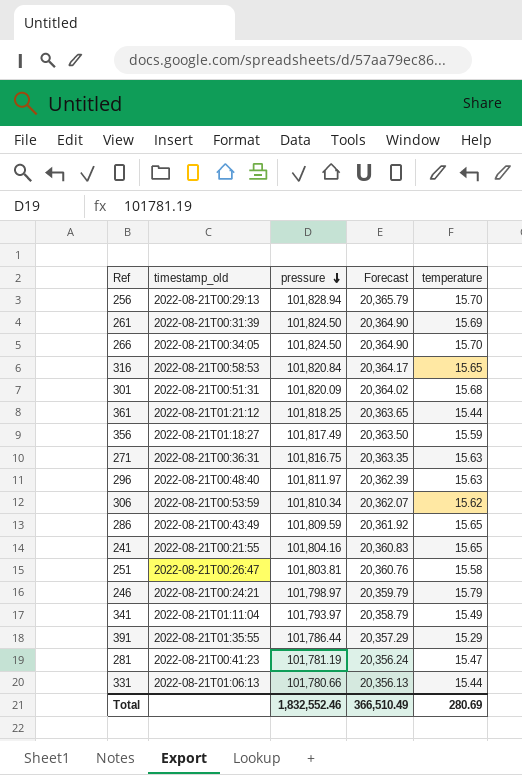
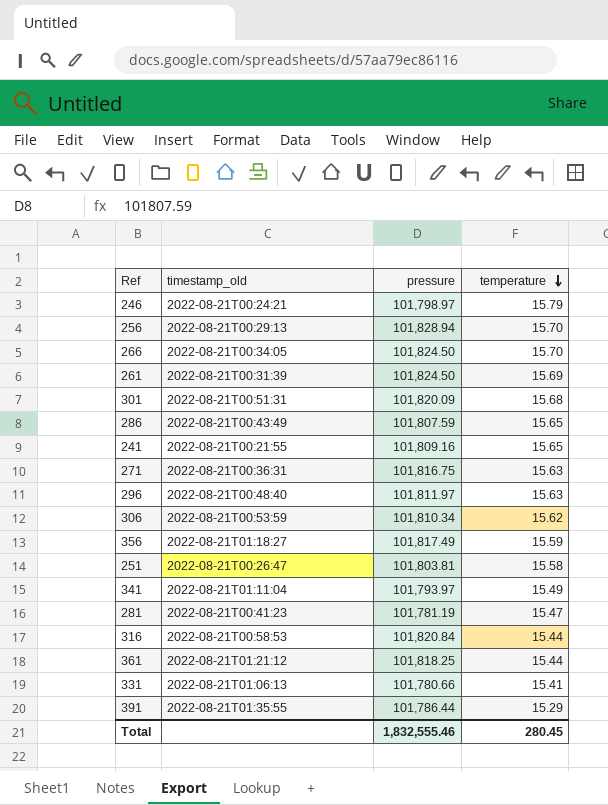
row order: pressure descending -> temperature descending
column Forecast | formula: [pressure] * 0.2 -> none
286 | pressure: 101,809.59 -> 101,807.59
241 | pressure: 101,804.16 -> 101,809.16
316 | temperature: 15.65 -> 15.44
331 | temperature: 15.44 -> 15.41
Total | pressure: 1,832,552.46 -> 1,832,555.46
Total | temperature: 280.69 -> 280.45

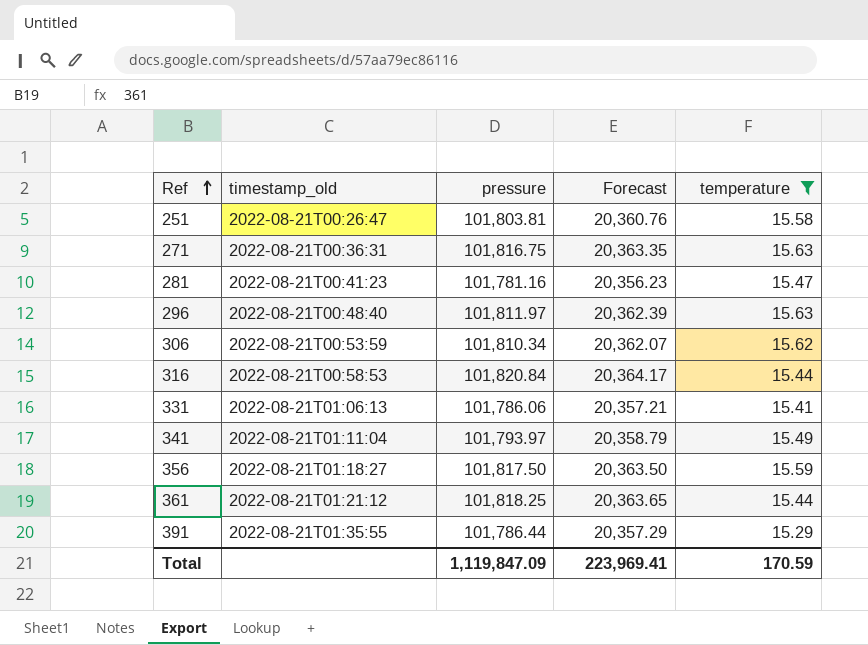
filter: none -> temperature <= 15.63
row order: temperature descending -> Ref ascending
column Forecast | formula: none -> [pressure] * 0.2
281 | pressure: 101,781.19 -> 101,781.16
331 | pressure: 101,780.66 -> 101,786.06
356 | pressure: 101,817.49 -> 101,817.50
Total | pressure: 1,832,555.46 -> 1,119,847.09
Total | temperature: 280.45 -> 170.59

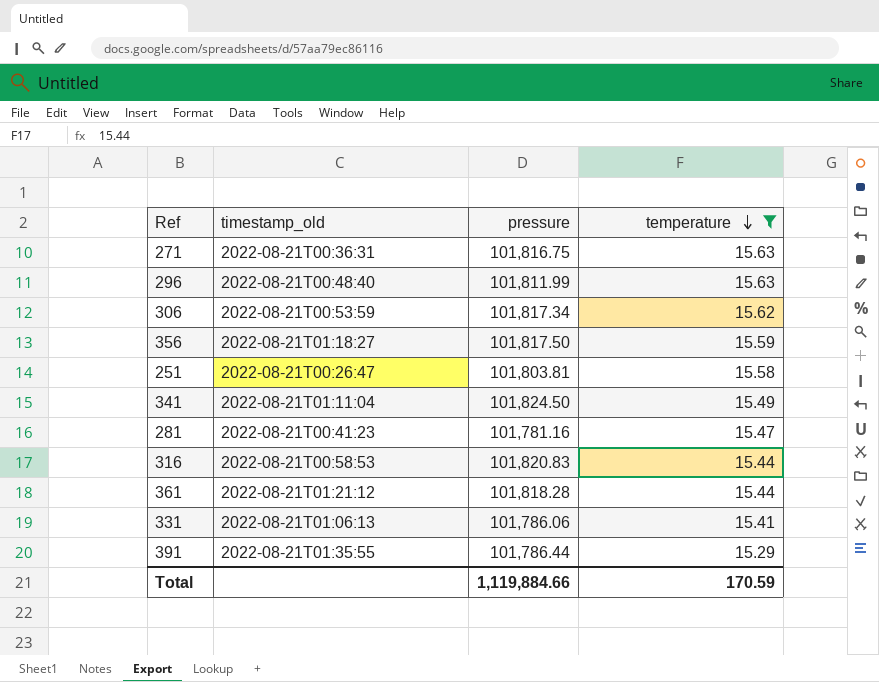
row order: Ref ascending -> temperature descending
column Forecast | formula: [pressure] * 0.2 -> none
296 | pressure: 101,811.97 -> 101,811.99
306 | pressure: 101,810.34 -> 101,817.34
341 | pressure: 101,793.97 -> 101,824.50
316 | pressure: 101,820.84 -> 101,820.83
361 | pressure: 101,818.25 -> 101,818.28
Total | pressure: 1,119,847.09 -> 1,119,884.66

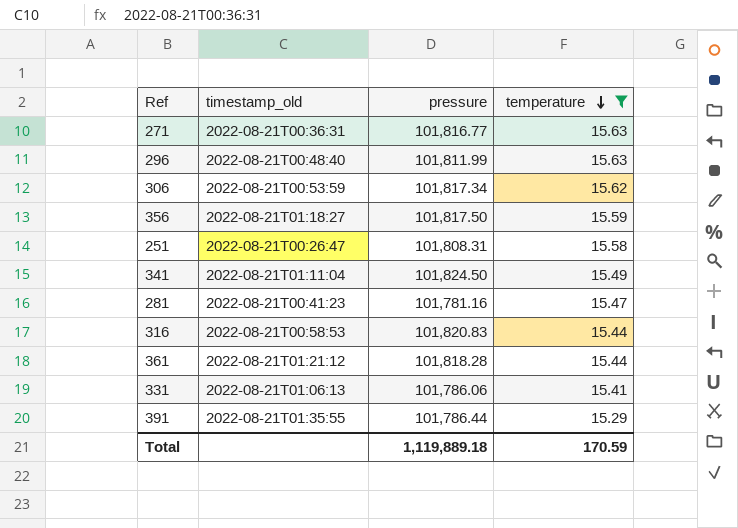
271 | pressure: 101,816.75 -> 101,816.77
251 | pressure: 101,803.81 -> 101,808.31
Total | pressure: 1,119,884.66 -> 1,119,889.18

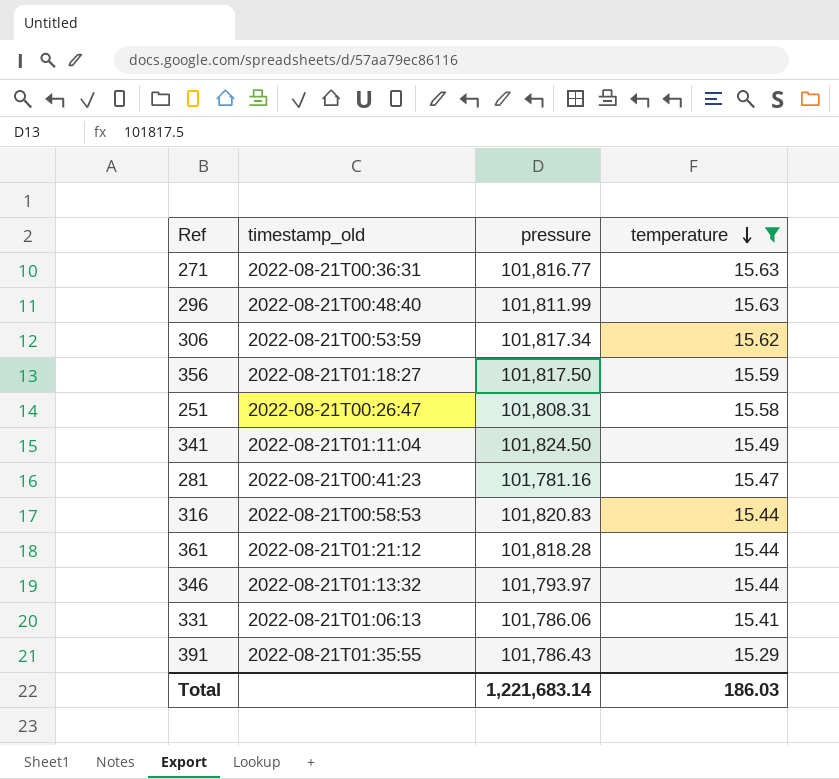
row 346: none -> 2022-08-21T01:13:32 | 101,793.97 | 15.44
391 | pressure: 101,786.44 -> 101,786.43
Total | pressure: 1,119,889.18 -> 1,221,683.14
Total | temperature: 170.59 -> 186.03

